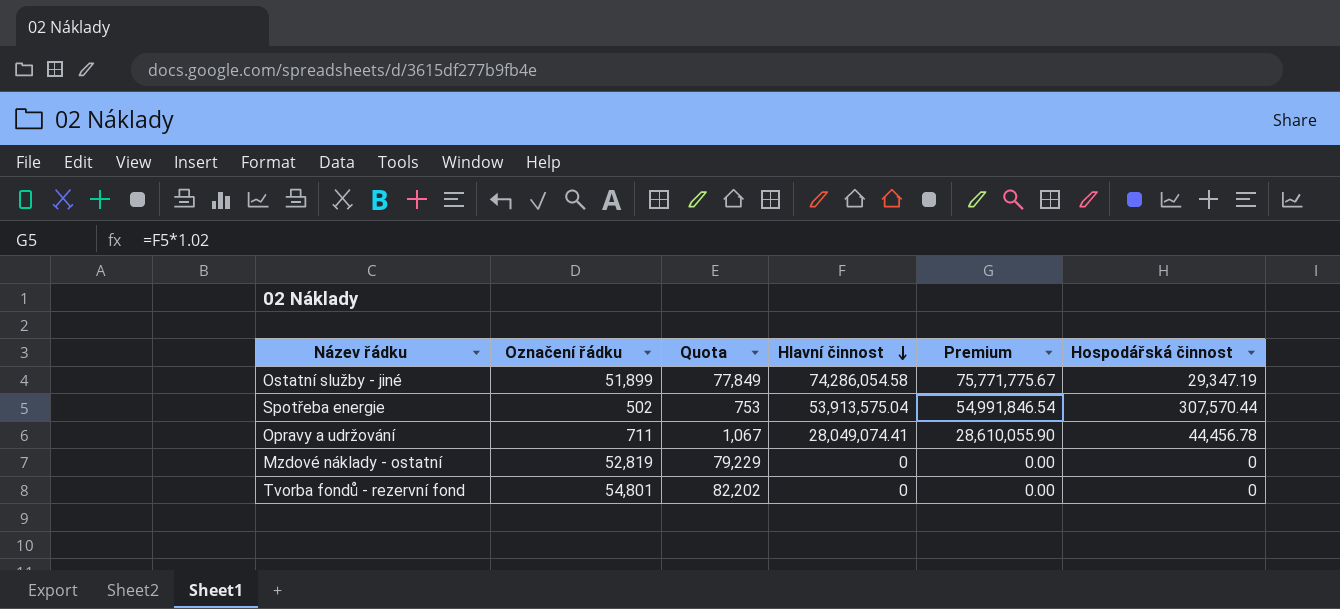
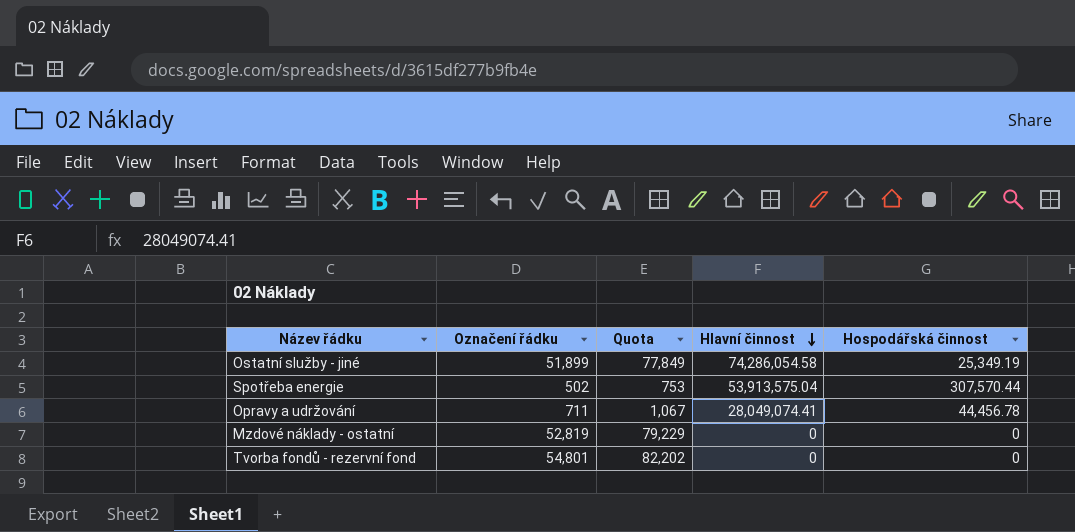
column Premium | formula: [Hlavní činnost] * 1.02 -> none
Ostatní služby - jiné | Hospodářská činnost: 29,347.19 -> 25,349.19

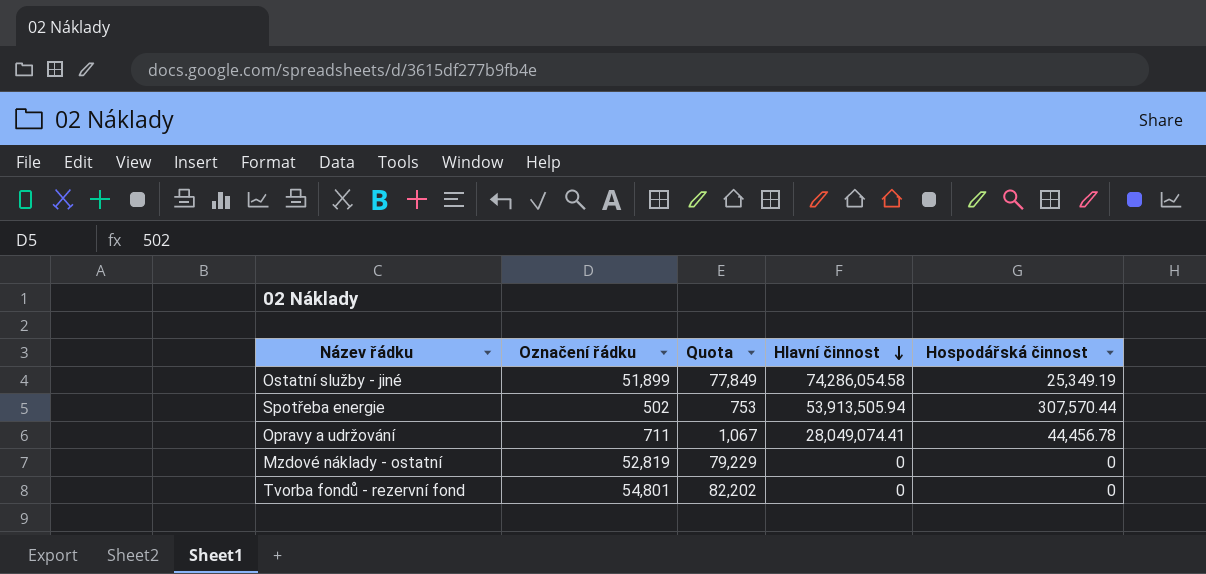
Spotřeba energie | Hlavní činnost: 53,913,575.04 -> 53,913,505.94

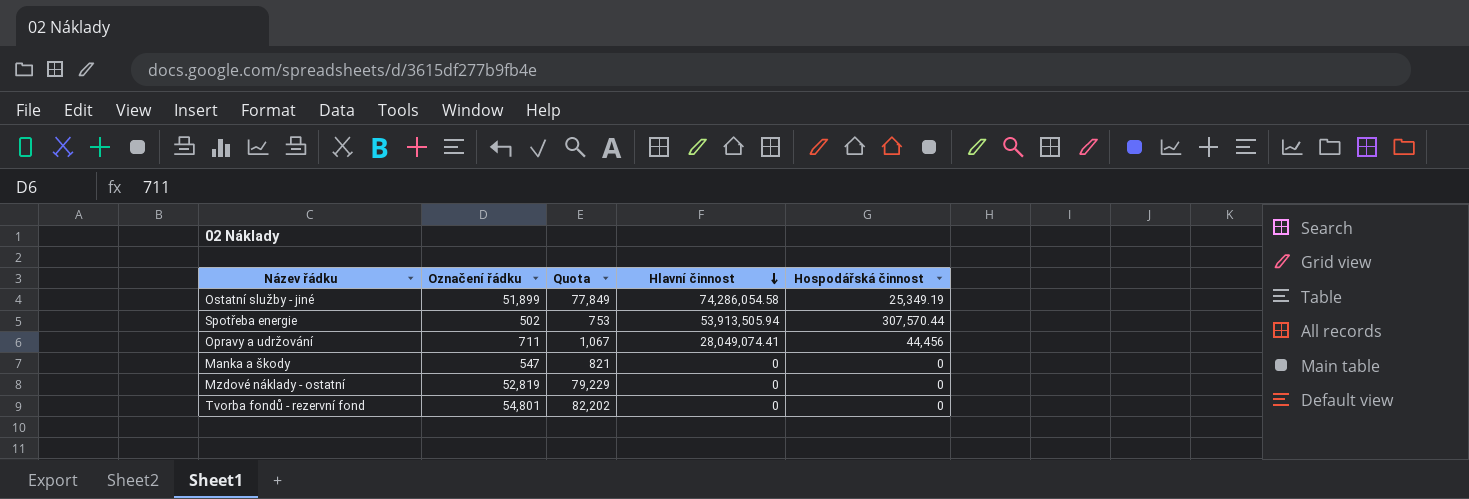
Opravy a udržování | Hospodářská činnost: 44,456.78 -> 44,456
row Manka a škody: none -> 547 | 821 | 0 | 0

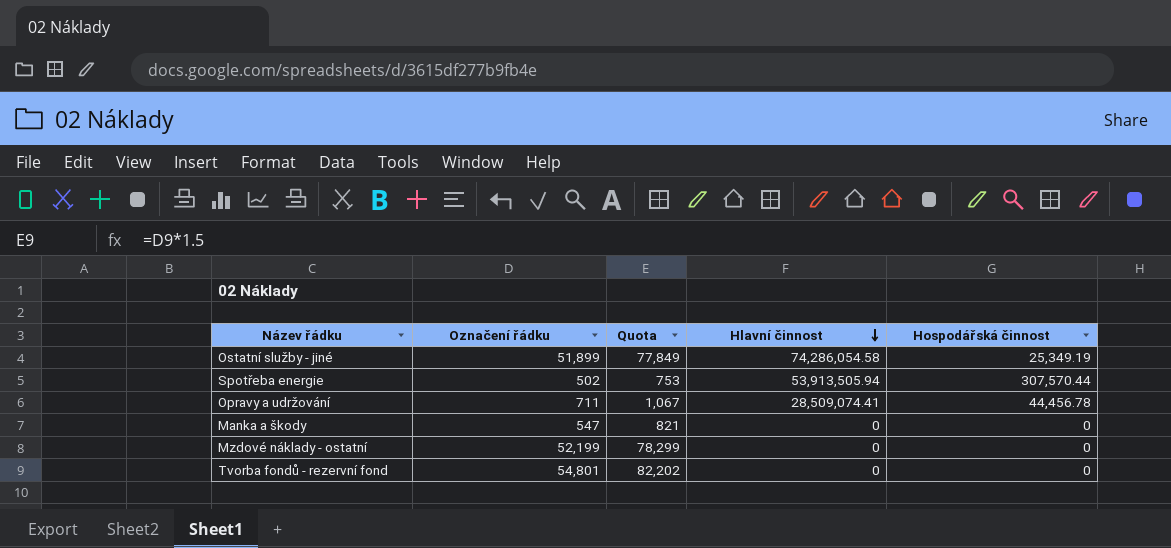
Opravy a udržování | Hlavní činnost: 28,049,074.41 -> 28,509,074.41
Opravy a udržování | Hospodářská činnost: 44,456 -> 44,456.78
Mzdové náklady - ostatní | Označení řádku: 52,819 -> 52,199
Mzdové náklady - ostatní | Quota: 79,229 -> 78,299

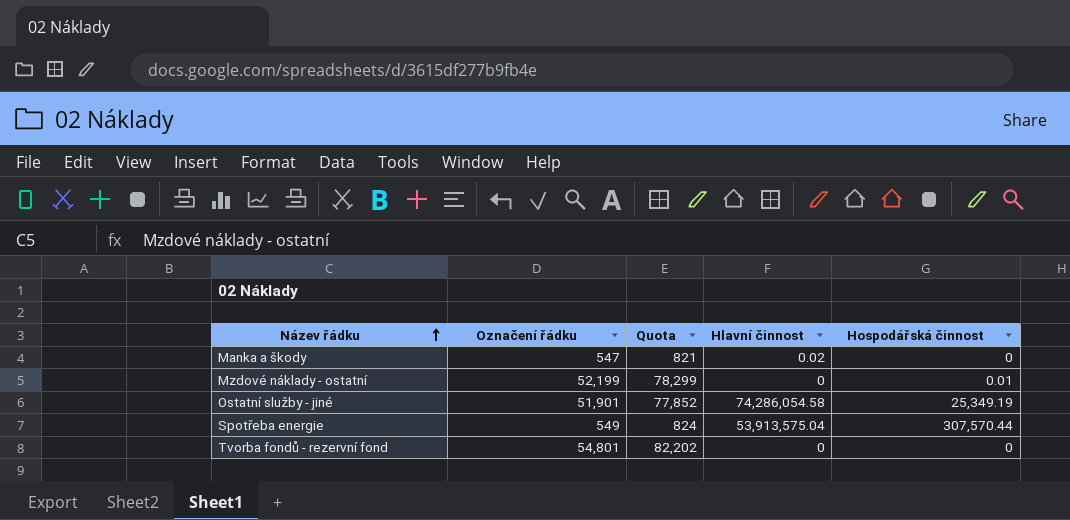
row order: Hlavní činnost descending -> Název řádku ascending
row Opravy a udržování: 711 | 1,067 | 28,509,074.41 | 44,456.78 -> none
Manka a škody | Hlavní činnost: 0 -> 0.02
Mzdové náklady - ostatní | Hospodářská činnost: 0 -> 0.01
Ostatní služby - jiné | Označení řádku: 51,899 -> 51,901
Ostatní služby - jiné | Quota: 77,849 -> 77,852
Spotřeba energie | Označení řádku: 502 -> 549
Spotřeba energie | Quota: 753 -> 824
Spotřeba energie | Hlavní činnost: 53,913,505.94 -> 53,913,575.04

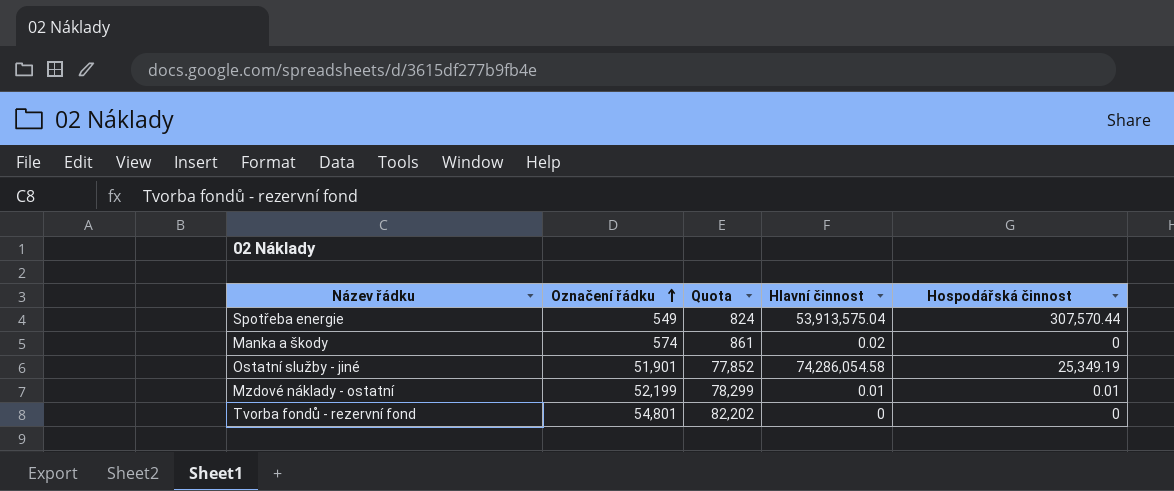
row order: Název řádku ascending -> Označení řádku ascending
Manka a škody | Označení řádku: 547 -> 574
Manka a škody | Quota: 821 -> 861
Mzdové náklady - ostatní | Hlavní činnost: 0 -> 0.01

